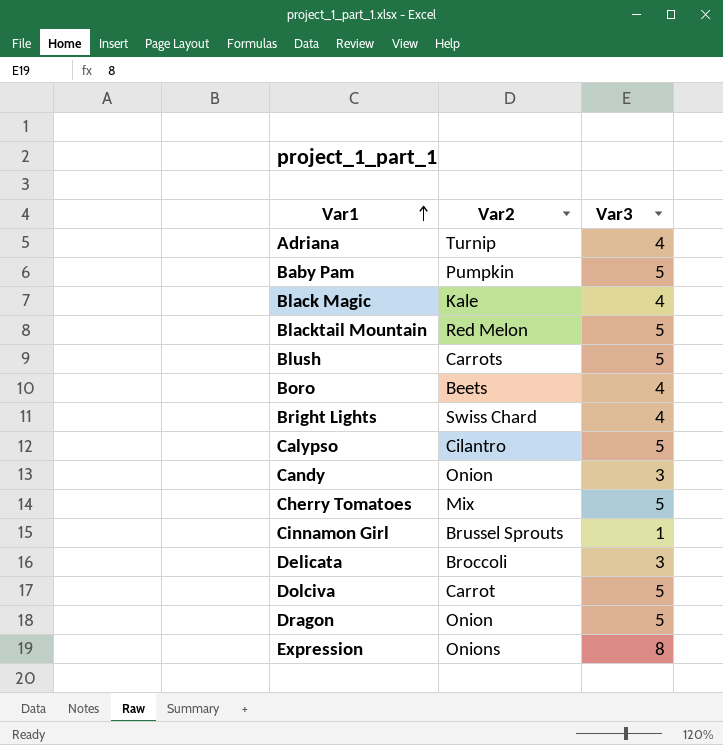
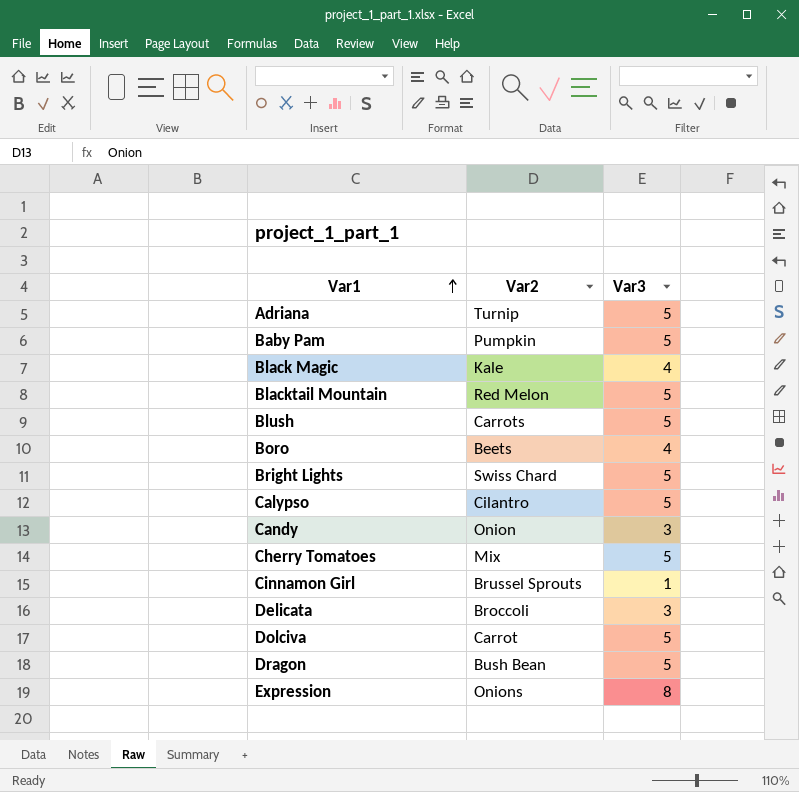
Adriana | Var3: 4 -> 5
Bright Lights | Var3: 4 -> 5
Dragon | Var2: Onion -> Bush Bean

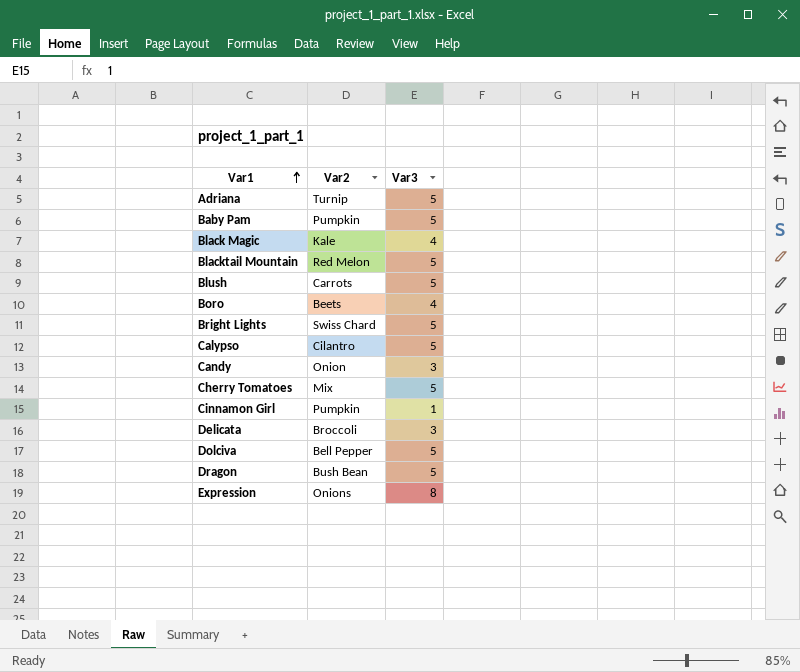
Cinnamon Girl | Var2: Brussel Sprouts -> Pumpkin
Dolciva | Var2: Carrot -> Bell Pepper

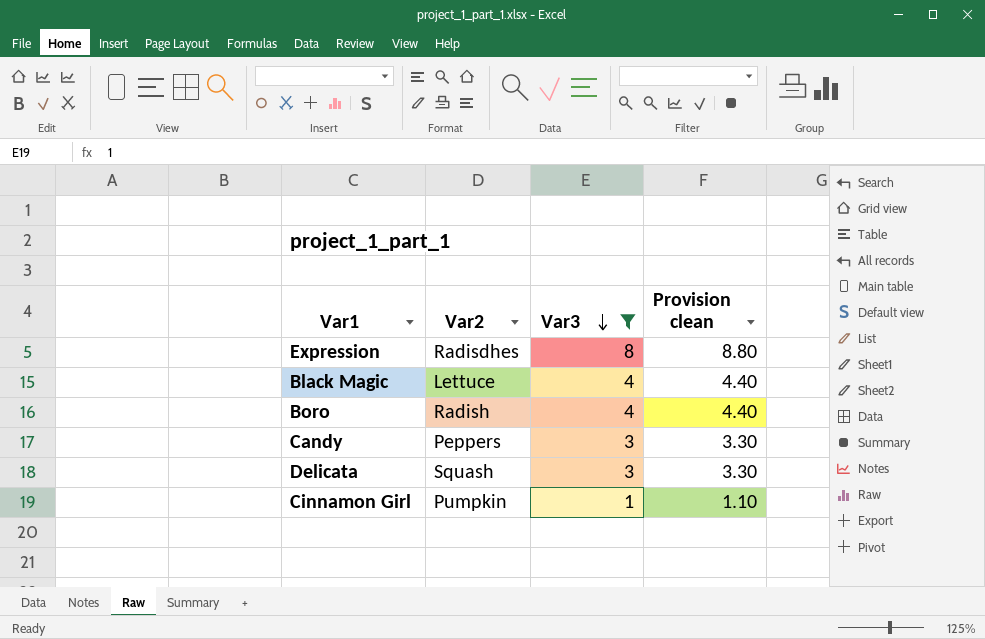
filter: none -> Var3 != 5
row order: Var1 ascending -> Var3 descending
column Provision clean | formula: none -> [Var3] * 1.1
Expression | Var2: Onions -> Radisdhes
Black Magic | Var2: Kale -> Lettuce
Boro | Var2: Beets -> Radish
Candy | Var2: Onion -> Peppers
Delicata | Var2: Broccoli -> Squash

